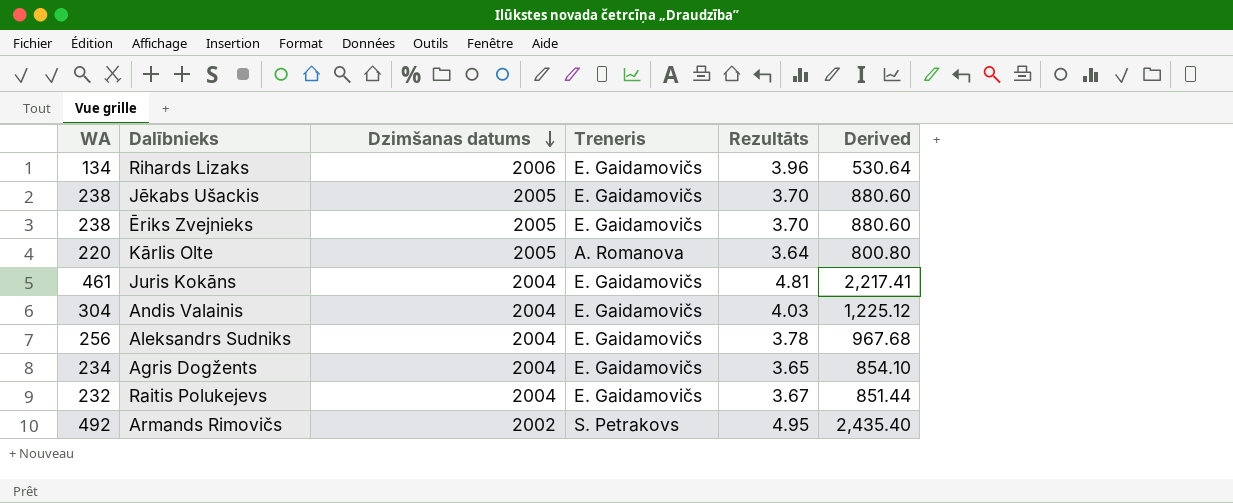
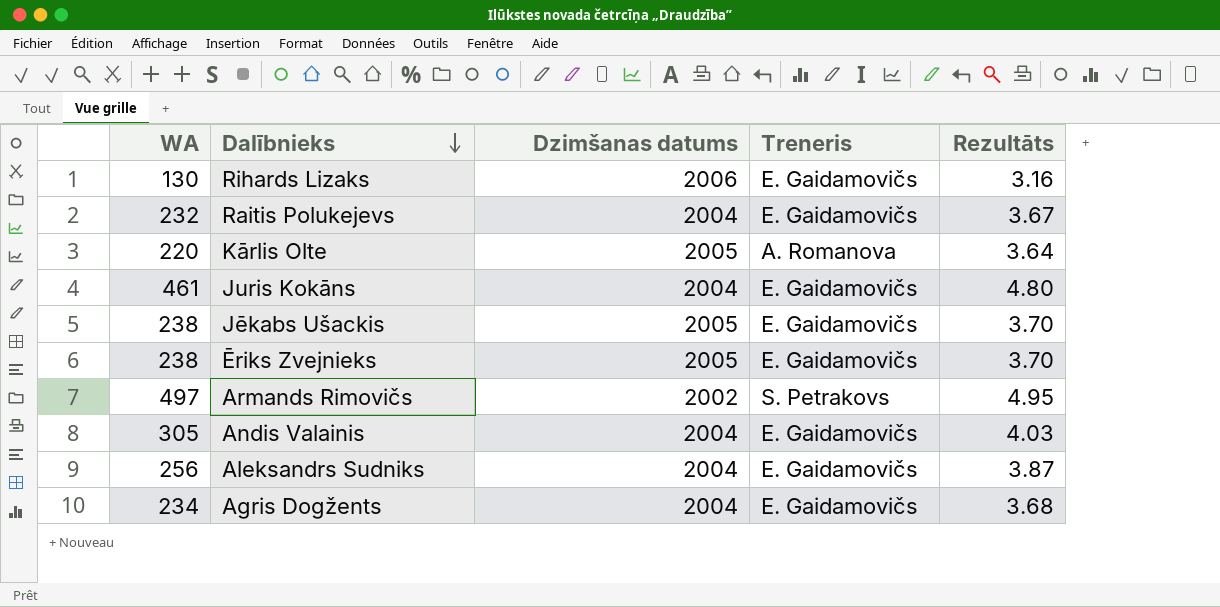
row order: Dzimšanas datums descending -> Dalībnieks descending
column Derived | formula: [WA] * [Rezultāts] -> none
Rihards Lizaks | WA: 134 -> 130
Rihards Lizaks | Rezultāts: 3.96 -> 3.16
Juris Kokāns | Rezultāts: 4.81 -> 4.80
Armands Rimovičs | WA: 492 -> 497
Andis Valainis | WA: 304 -> 305
Aleksandrs Sudniks | Rezultāts: 3.78 -> 3.87
Agris Dogžents | Rezultāts: 3.65 -> 3.68

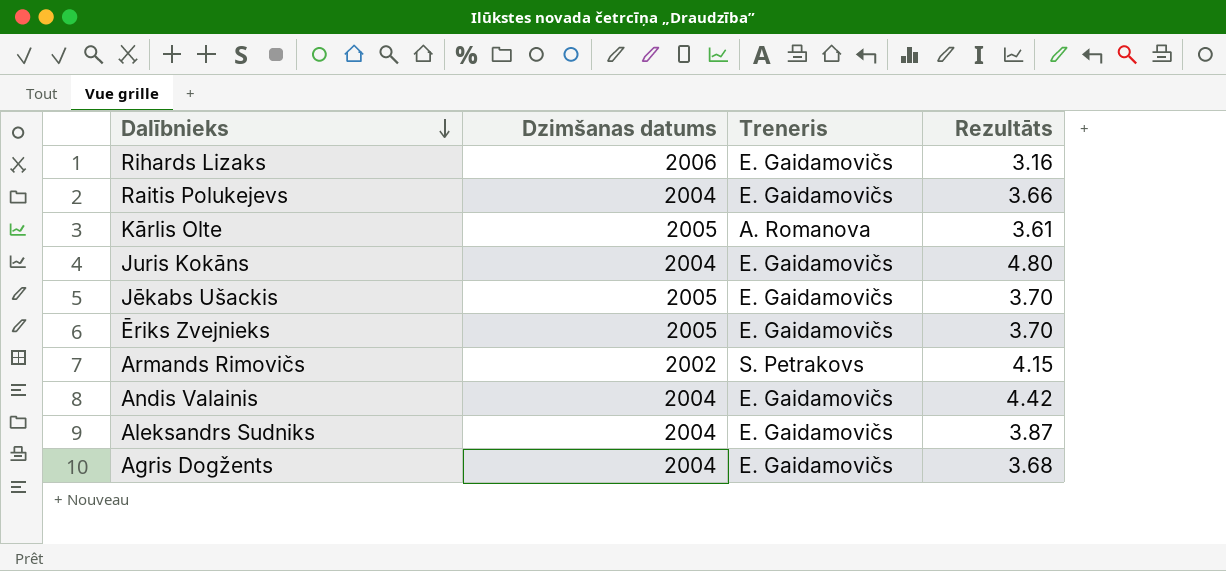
column WA | position: 1 -> none
Raitis Polukejevs | Rezultāts: 3.67 -> 3.66
Kārlis Olte | Rezultāts: 3.64 -> 3.61
Armands Rimovičs | Rezultāts: 4.95 -> 4.15
Andis Valainis | Rezultāts: 4.03 -> 4.42

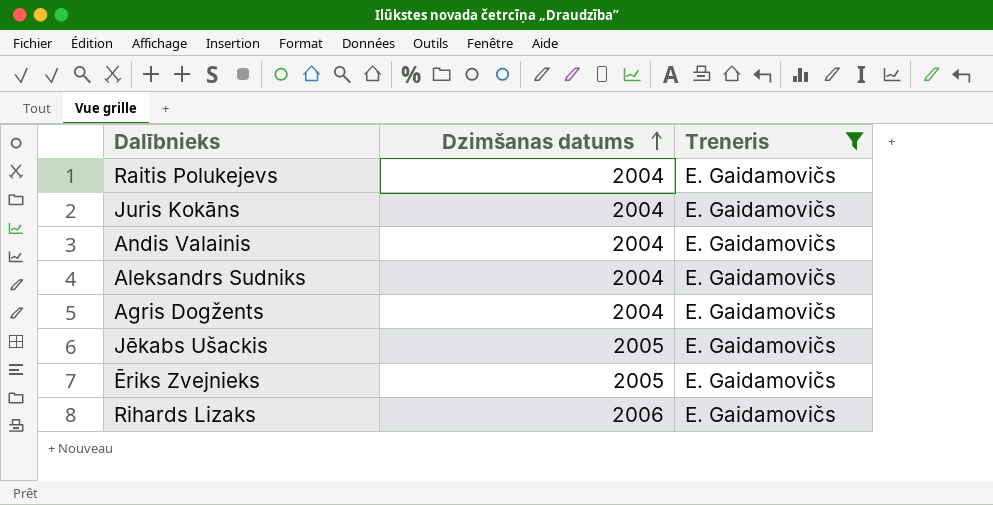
filter: none -> Treneris = E. Gaidamovičs
row order: Dalībnieks descending -> Dzimšanas datums ascending
column Rezultāts | position: 4 -> none

